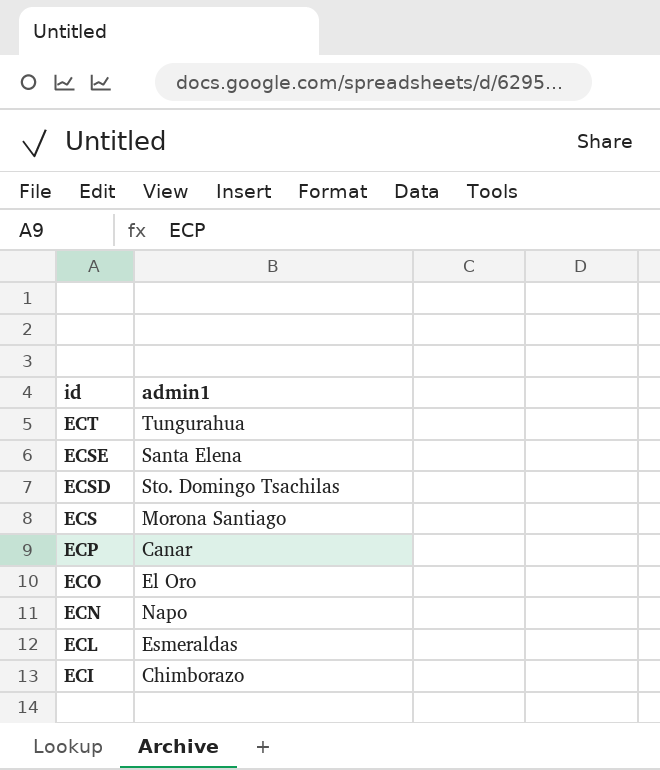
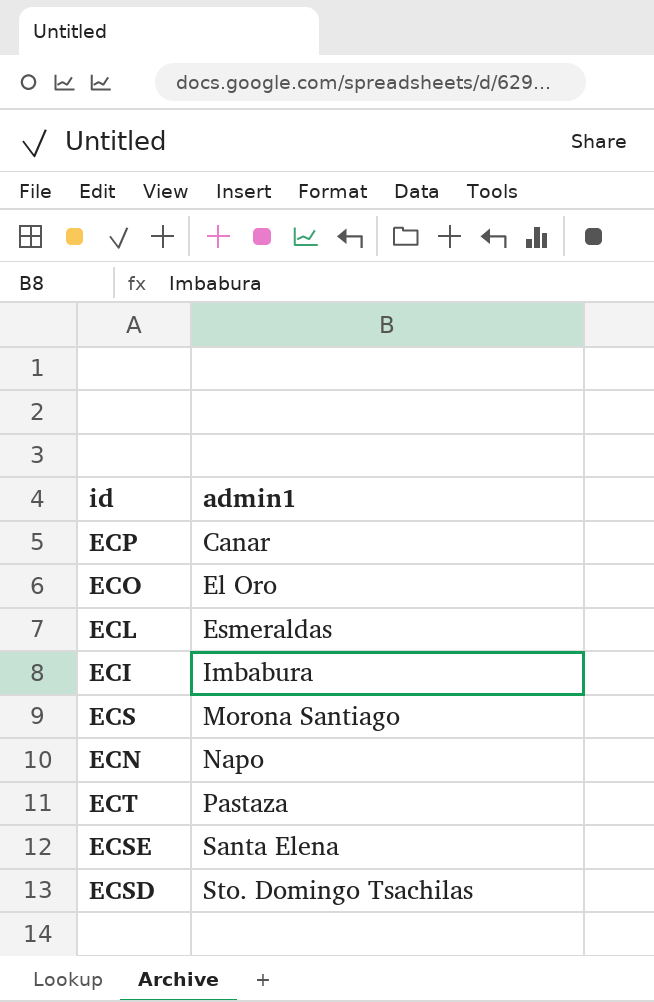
row order: id descending -> admin1 ascending
ECI | admin1: Chimborazo -> Imbabura
ECT | admin1: Tungurahua -> Pastaza

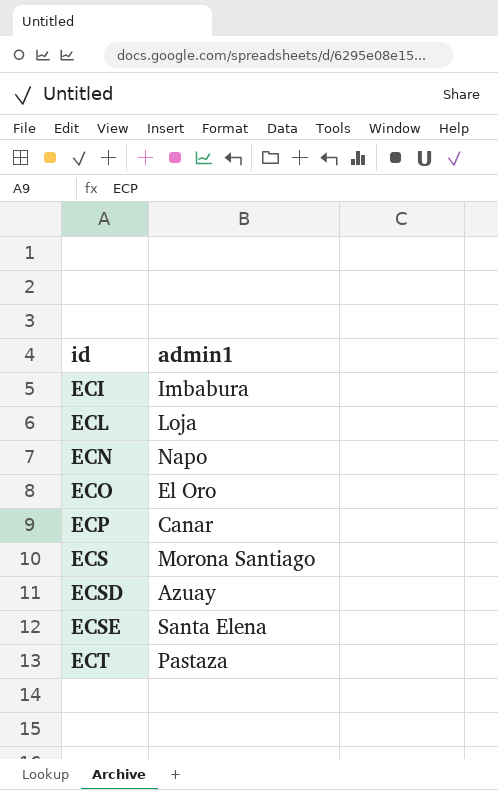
row order: admin1 ascending -> id ascending
ECL | admin1: Esmeraldas -> Loja
ECSD | admin1: Sto. Domingo Tsachilas -> Azuay

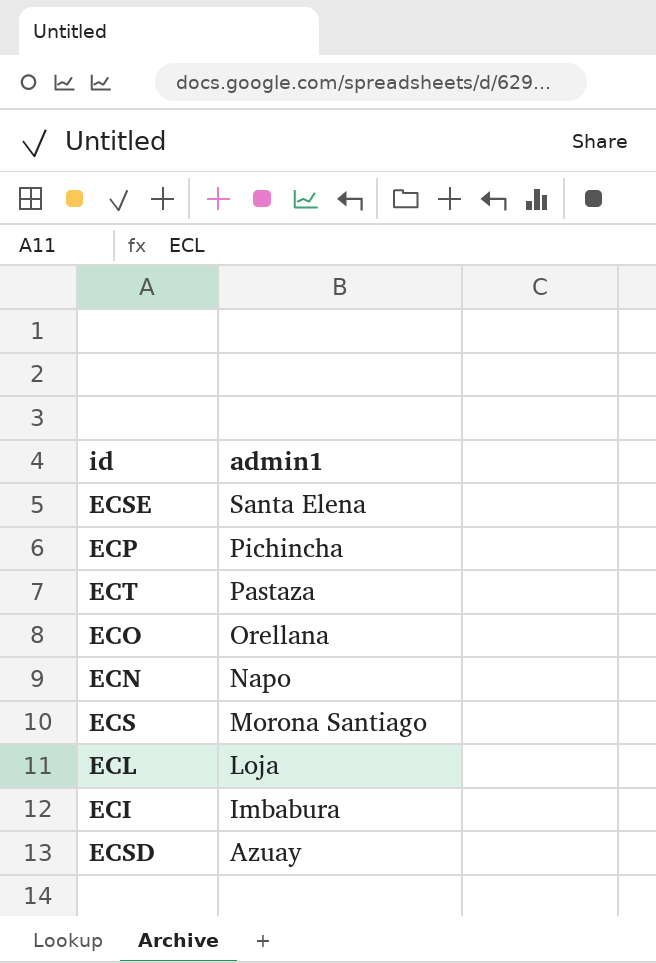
row order: id ascending -> admin1 descending
ECP | admin1: Canar -> Pichincha
ECO | admin1: El Oro -> Orellana

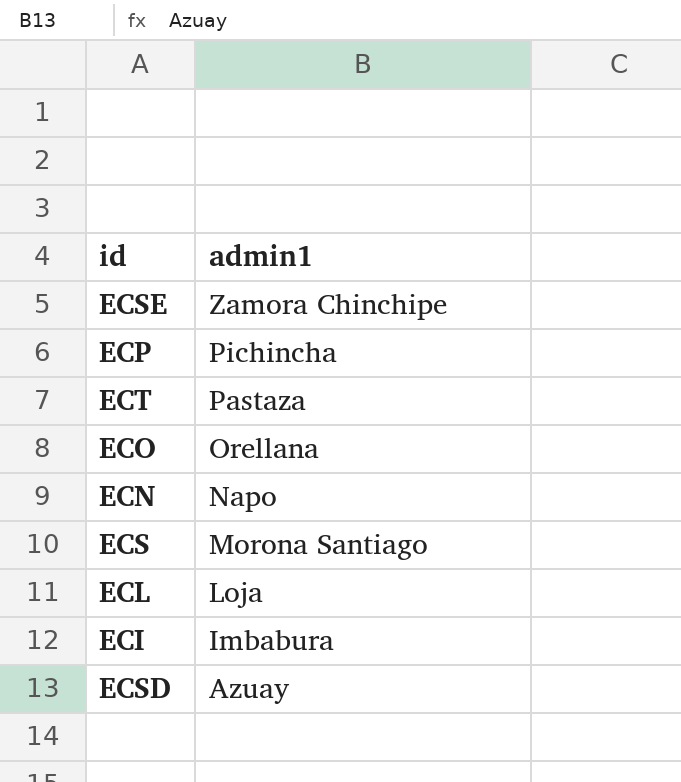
ECSE | admin1: Santa Elena -> Zamora Chinchipe

